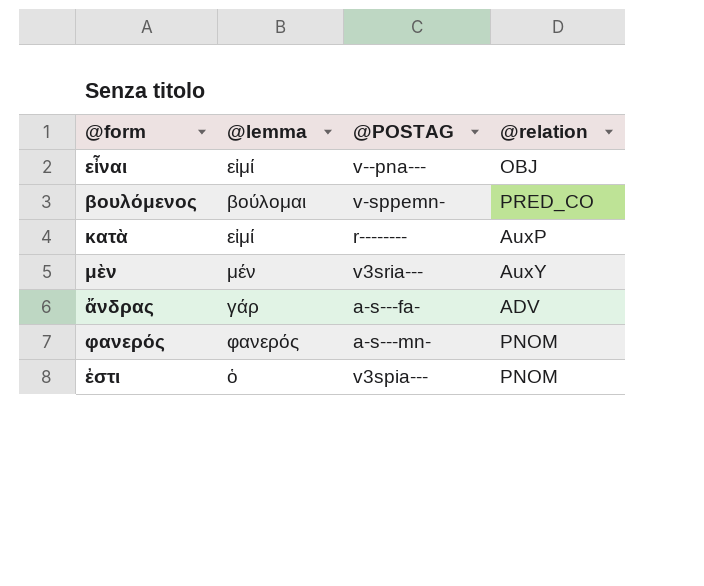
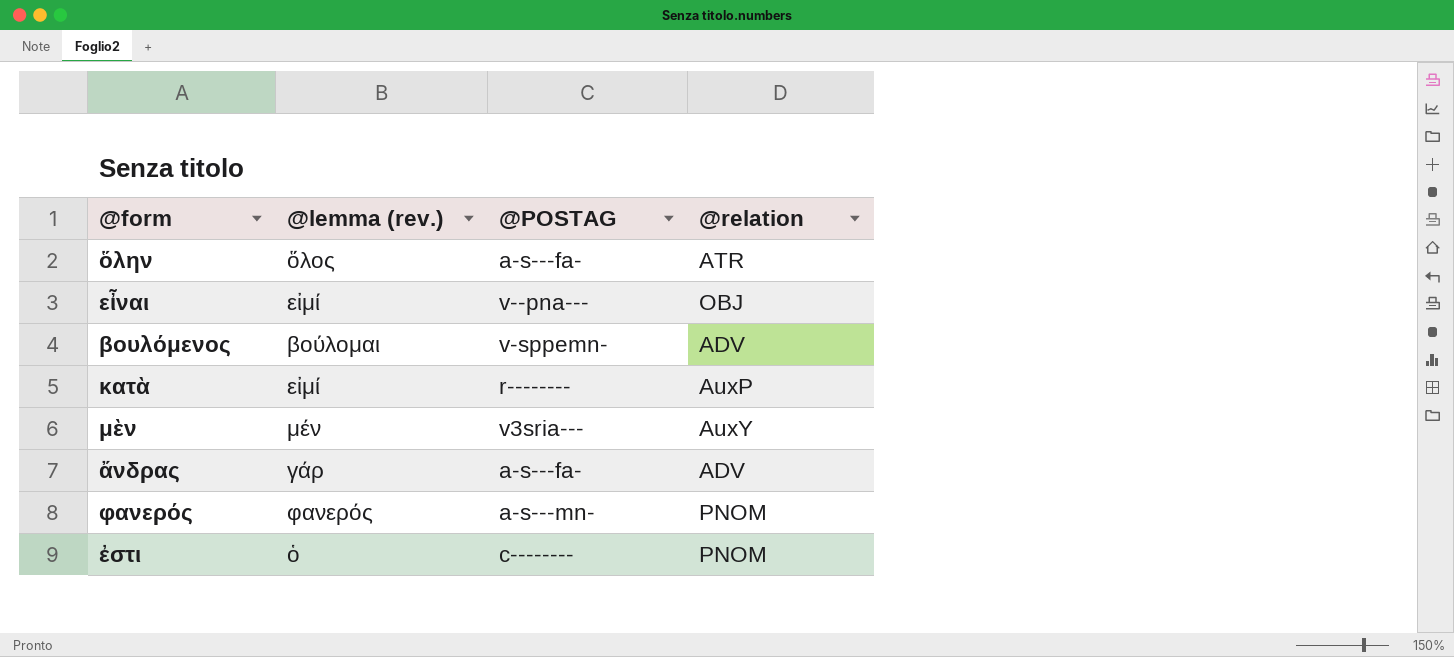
column name: @lemma -> @lemma (rev.)
row ὅλην: none -> ὅλος | a-s---fa- | ATR
βουλόμενος | @relation: PRED_CO -> ADV
ἐστι | @POSTAG: v3spia--- -> c--------

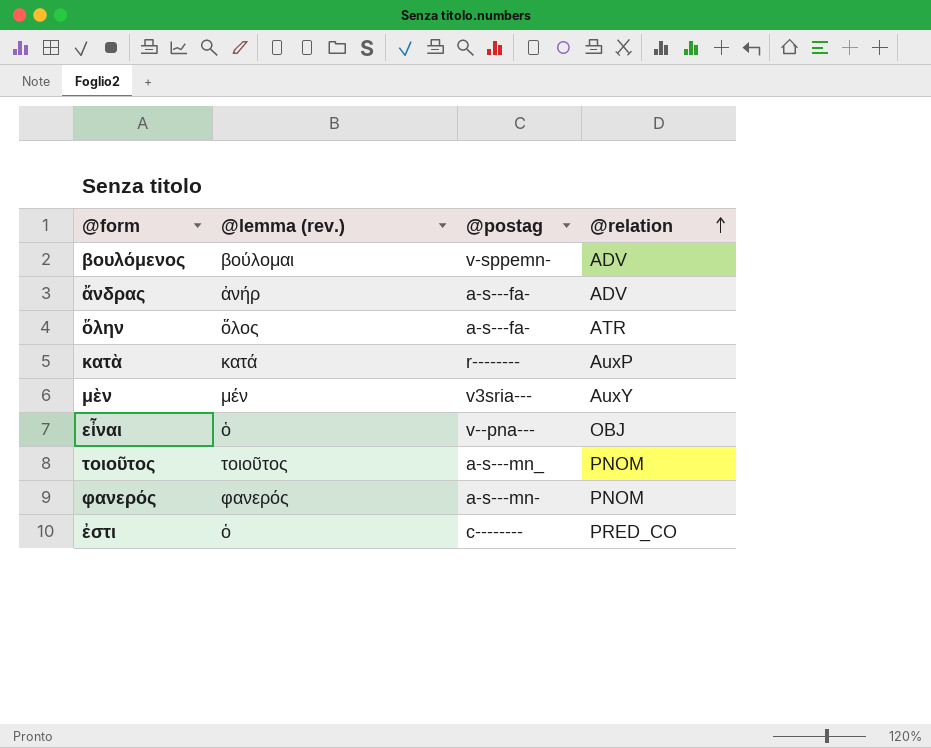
row order: none -> @relation ascending
column name: @POSTAG -> @postag
ἄνδρας | @lemma (rev.): γάρ -> ἀνήρ
κατὰ | @lemma (rev.): εἰμί -> κατά
εἶναι | @lemma (rev.): εἰμί -> ὁ
row τοιοῦτος: none -> τοιοῦτος | a-s---mn_ | PNOM
ἐστι | @relation: PNOM -> PRED_CO

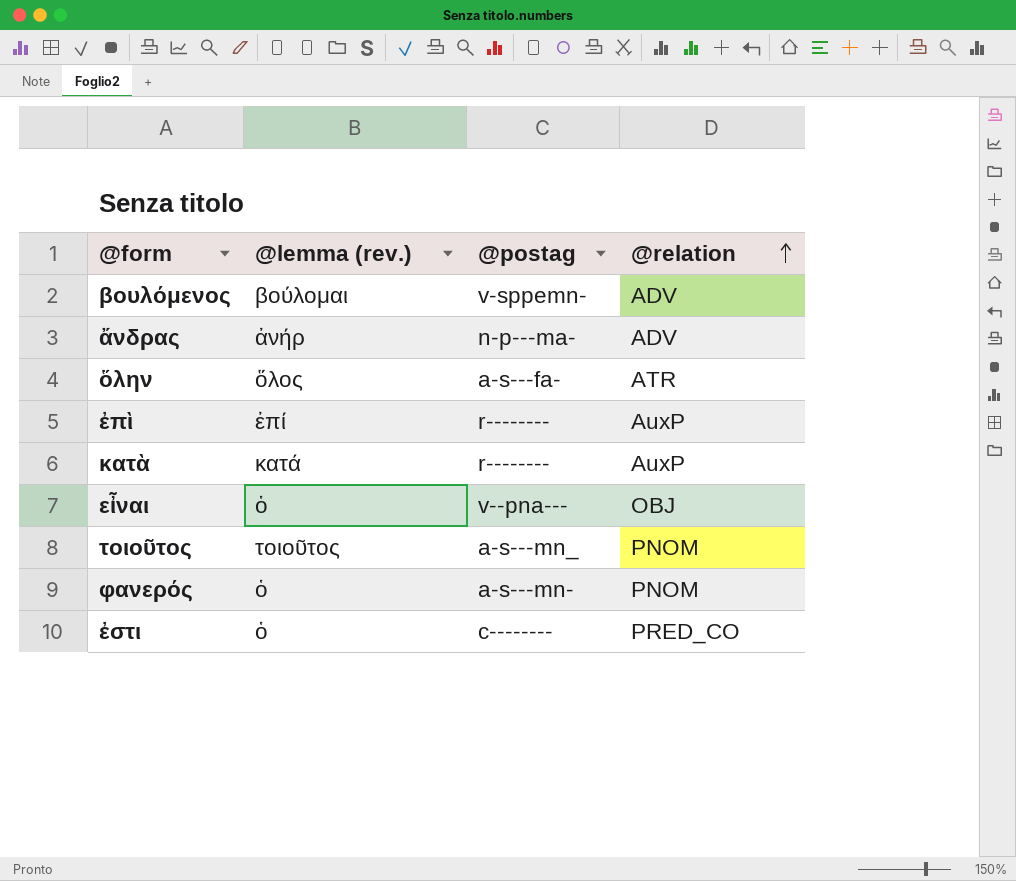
row μὲν: μέν | v3sria--- | AuxY -> none
ἄνδρας | @postag: a-s---fa- -> n-p---ma-
row ἐπὶ: none -> ἐπί | r-------- | AuxP
φανερός | @lemma (rev.): φανερός -> ὁ

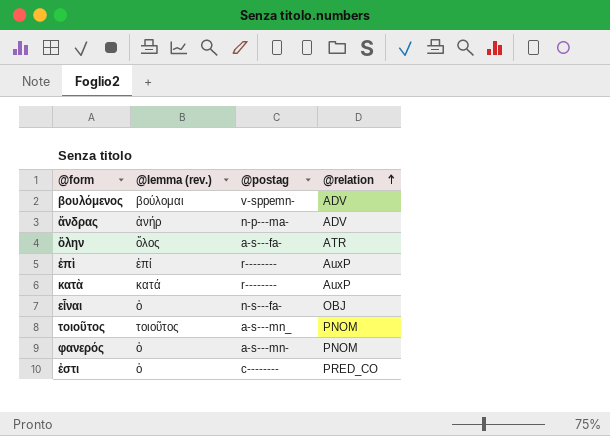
εἶναι | @postag: v--pna--- -> n-s---fa-

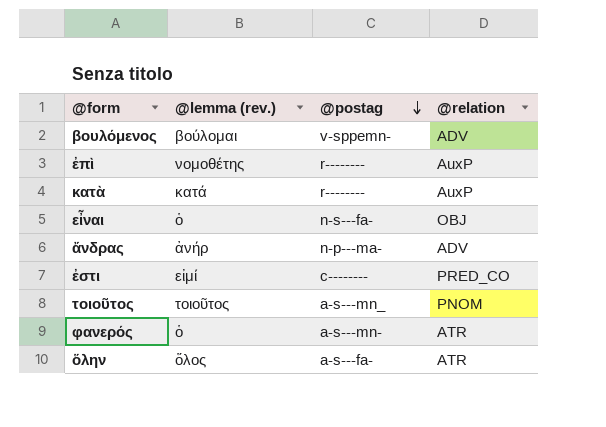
row order: @relation ascending -> @postag descending
ἐπὶ | @lemma (rev.): ἐπί -> νομοθέτης
ἐστι | @lemma (rev.): ὁ -> εἰμί
φανερός | @relation: PNOM -> ATR

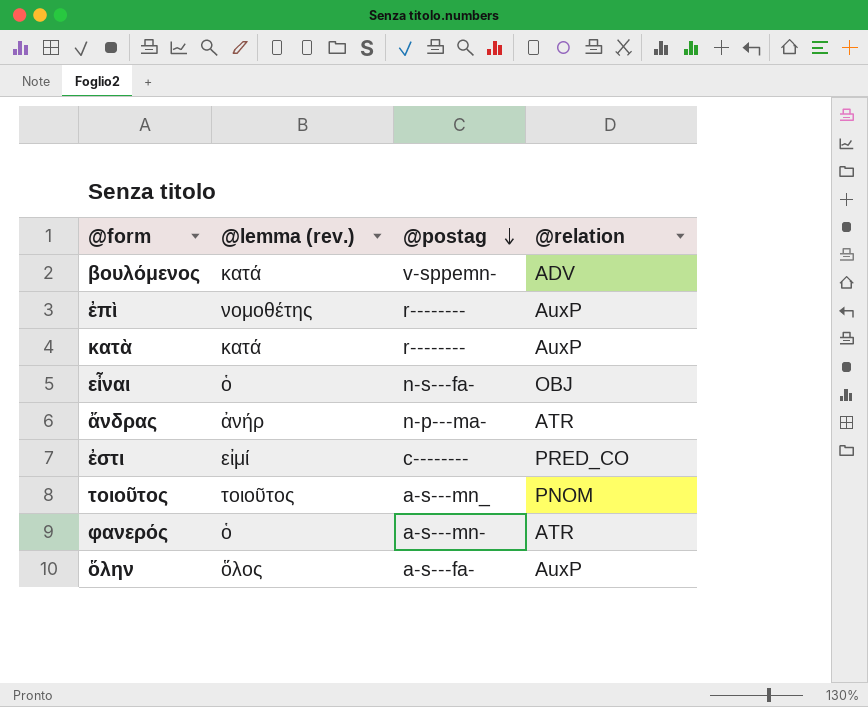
βουλόμενος | @lemma (rev.): βούλομαι -> κατά
ἄνδρας | @relation: ADV -> ATR
ὅλην | @relation: ATR -> AuxP

